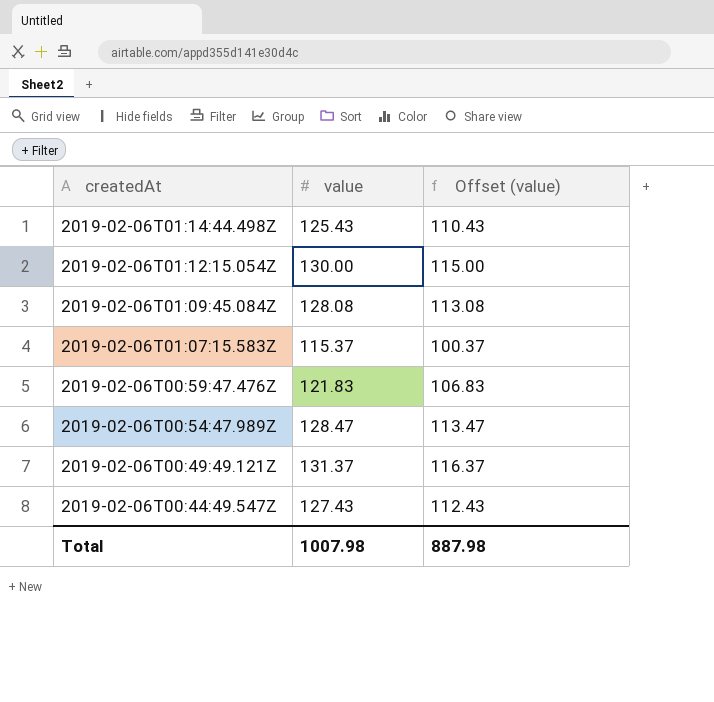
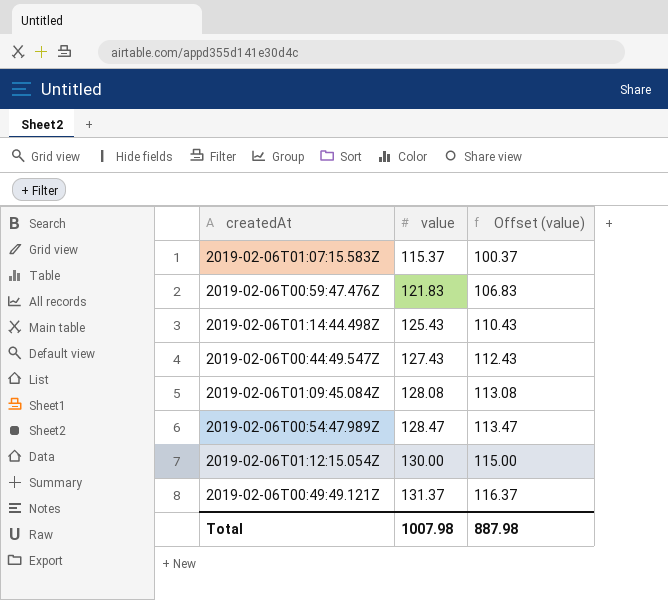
row order: createdAt descending -> value ascending

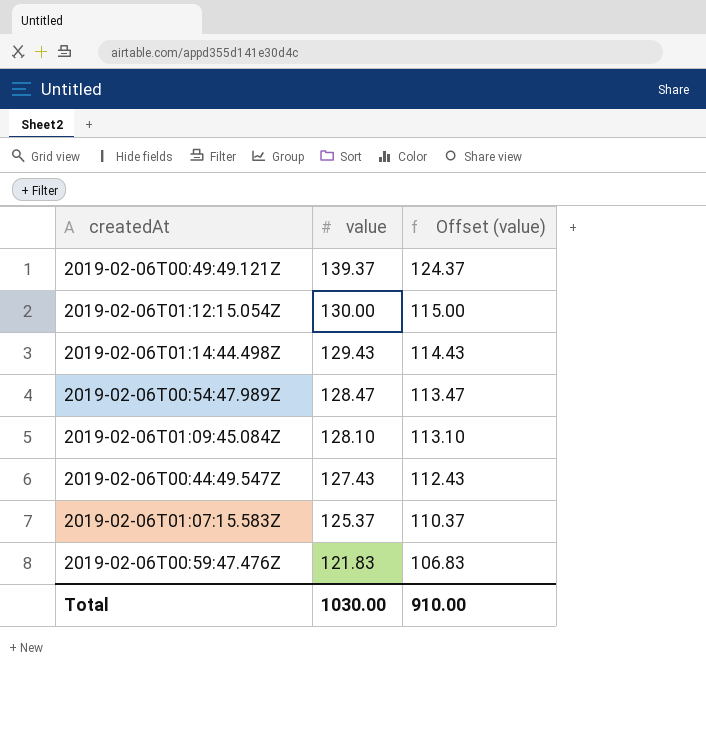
row order: value ascending -> value descending
2019-02-06T00:49:49.121Z | value: 131.37 -> 139.37
2019-02-06T00:49:49.121Z | Offset (value): 116.37 -> 124.37
2019-02-06T01:14:44.498Z | value: 125.43 -> 129.43
2019-02-06T01:14:44.498Z | Offset (value): 110.43 -> 114.43
2019-02-06T01:09:45.084Z | value: 128.08 -> 128.10
2019-02-06T01:09:45.084Z | Offset (value): 113.08 -> 113.10
2019-02-06T01:07:15.583Z | value: 115.37 -> 125.37
2019-02-06T01:07:15.583Z | Offset (value): 100.37 -> 110.37
Total | value: 1007.98 -> 1030.00
Total | Offset (value): 887.98 -> 910.00

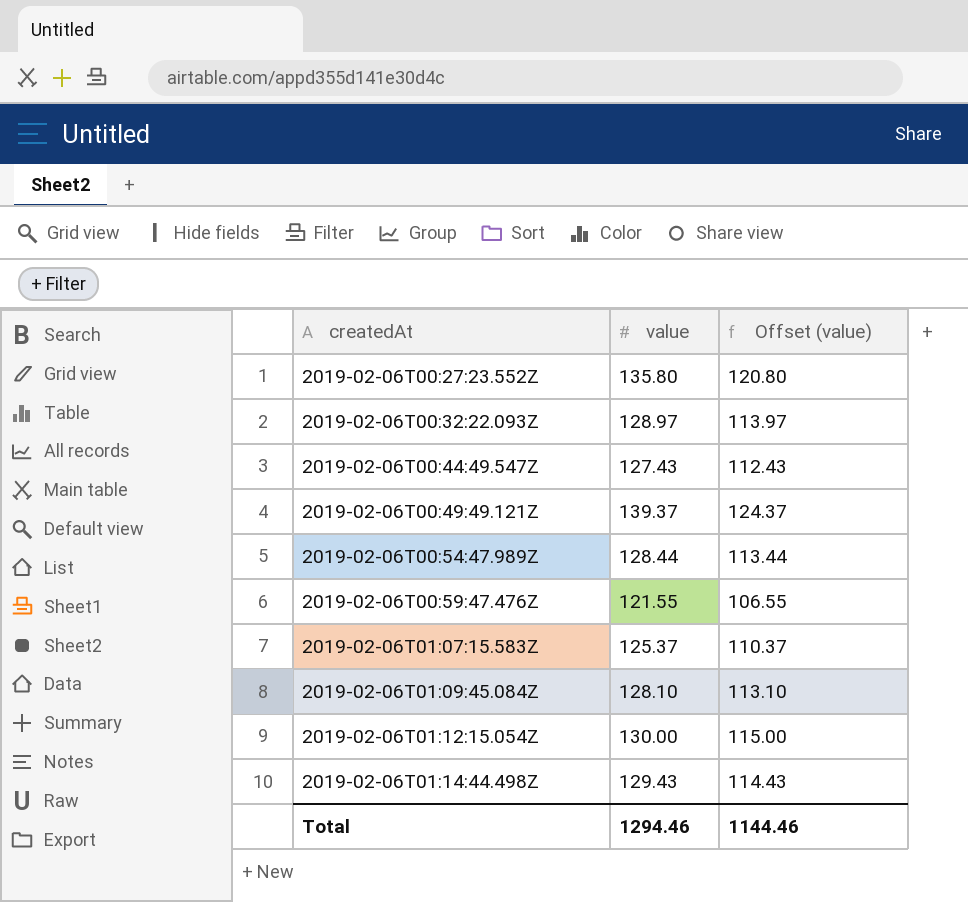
row order: value descending -> createdAt ascending
row 2019-02-06T00:27:23.552Z: none -> 135.80 | 120.80
row 2019-02-06T00:32:22.093Z: none -> 128.97 | 113.97
2019-02-06T00:54:47.989Z | value: 128.47 -> 128.44
2019-02-06T00:54:47.989Z | Offset (value): 113.47 -> 113.44
2019-02-06T00:59:47.476Z | value: 121.83 -> 121.55
2019-02-06T00:59:47.476Z | Offset (value): 106.83 -> 106.55
Total | value: 1030.00 -> 1294.46
Total | Offset (value): 910.00 -> 1144.46

